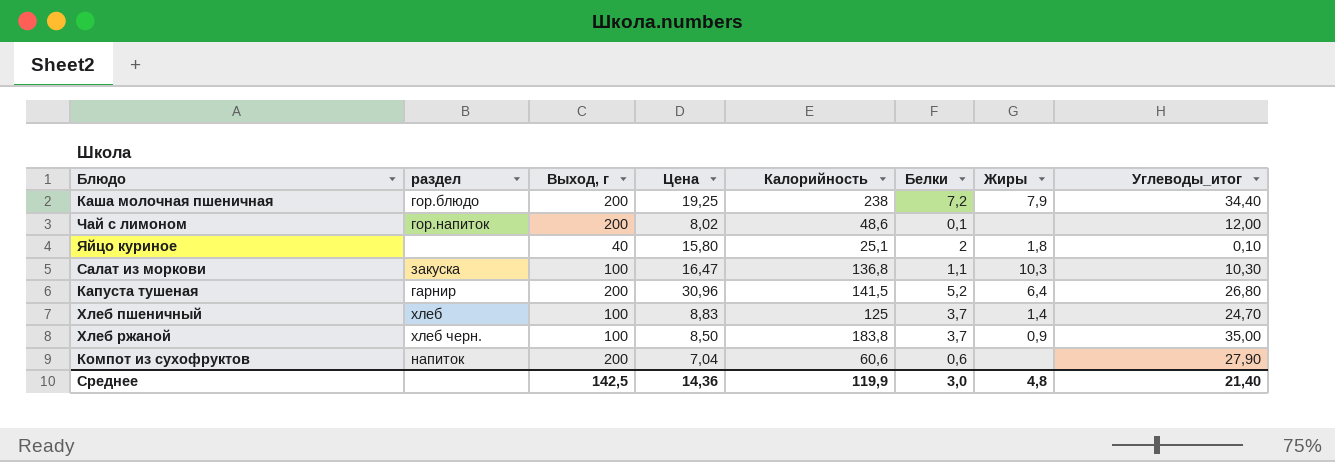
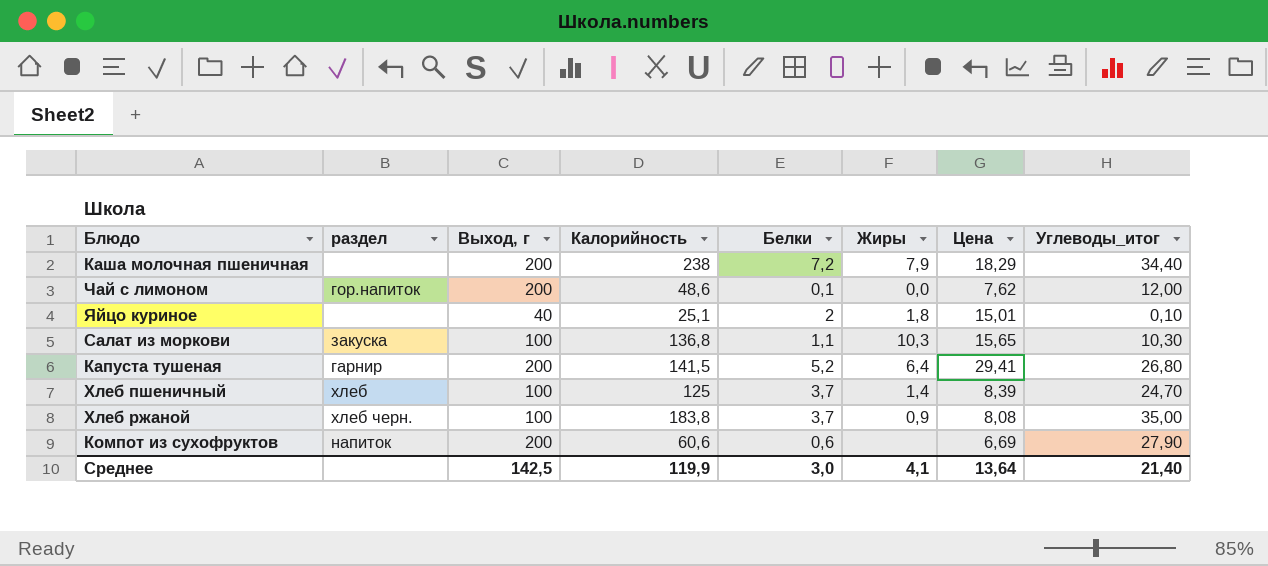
column Цена | position: 4 -> 7
Каша молочная пшеничная | раздел: гор.блюдо -> none
Каша молочная пшеничная | Цена: 19,25 -> 18,29
Чай с лимоном | Жиры: none -> 0,0
Чай с лимоном | Цена: 8,02 -> 7,62
Яйцо куриное | Цена: 15,80 -> 15,01
Салат из моркови | Цена: 16,47 -> 15,65
Капуста тушеная | Цена: 30,96 -> 29,41
Хлеб пшеничный | Цена: 8,83 -> 8,39
Хлеб ржаной | Цена: 8,50 -> 8,08
Компот из сухофруктов | Цена: 7,04 -> 6,69
Среднее | Жиры: 4,8 -> 4,1
Среднее | Цена: 14,36 -> 13,64

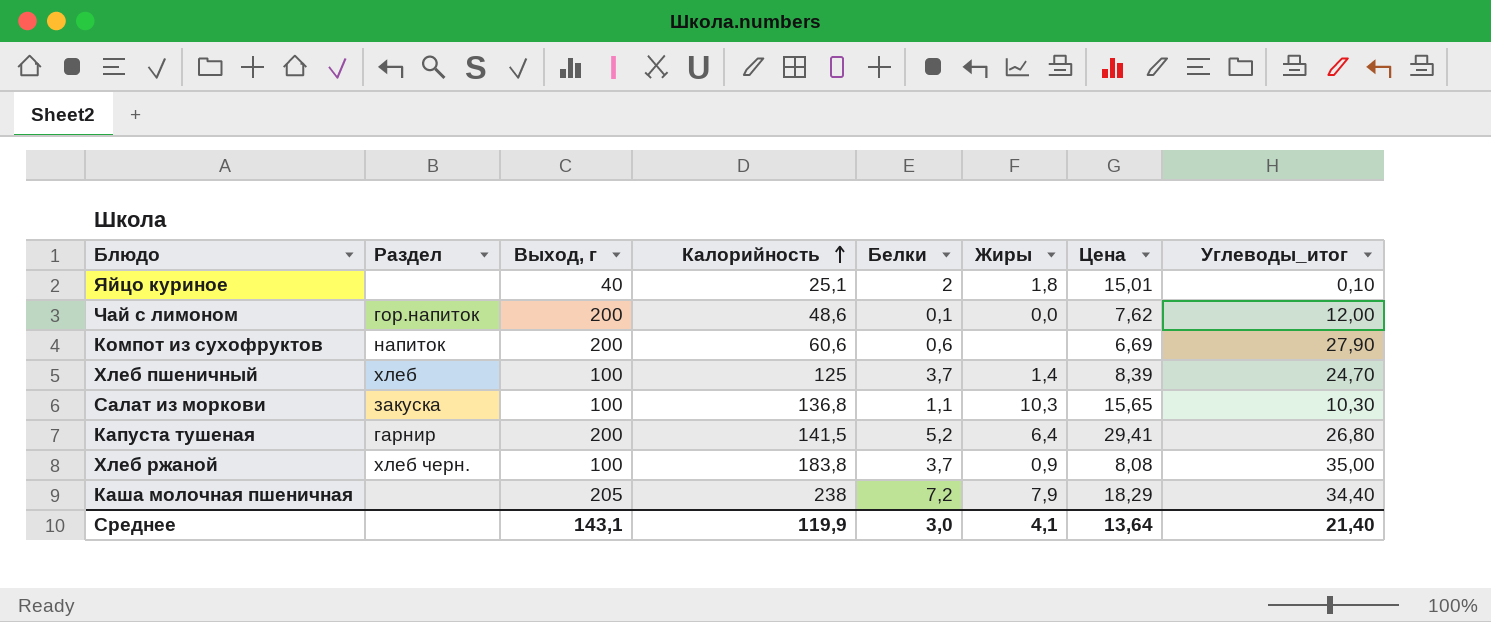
row order: none -> Калорийность ascending
column name: раздел -> Раздел
Каша молочная пшеничная | Выход, г: 200 -> 205
Среднее | Выход, г: 142,5 -> 143,1

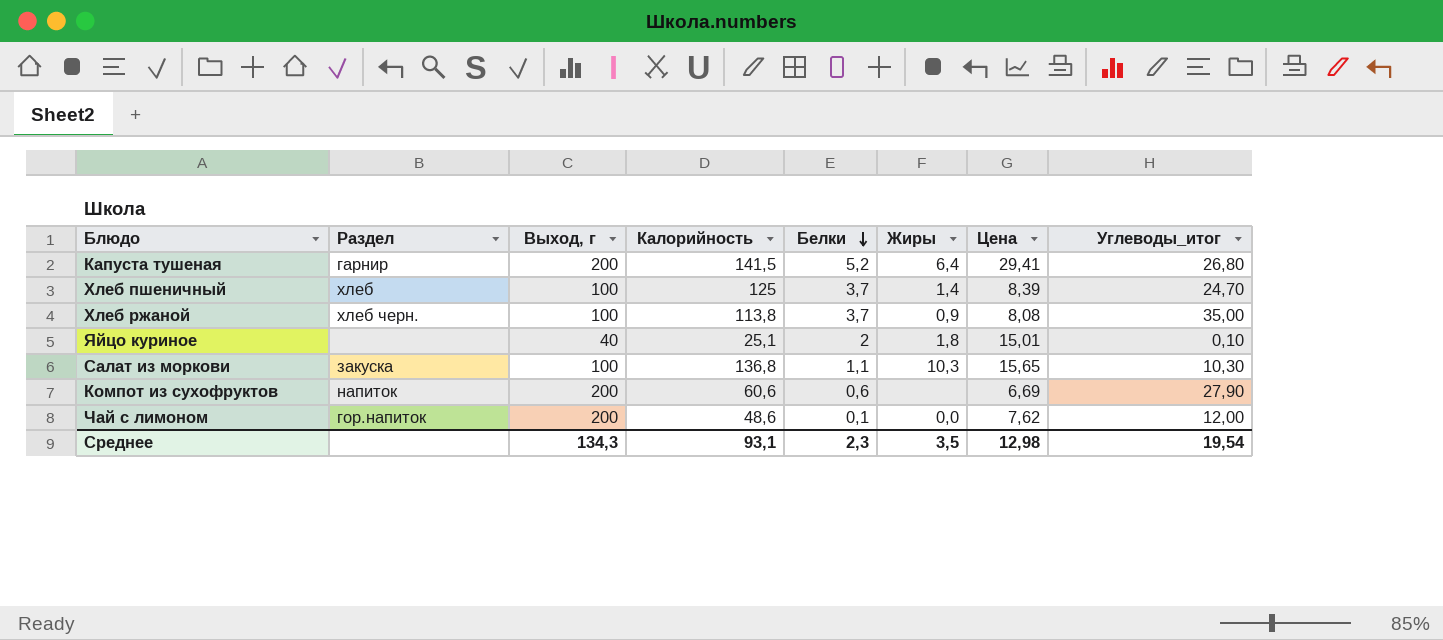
row order: Калорийность ascending -> Белки descending
row Каша молочная пшеничная: none | 205 | 238 | 7,2 | 7,9 | 18,29 | 34,40 -> none
Хлеб ржаной | Калорийность: 183,8 -> 113,8
Среднее | Выход, г: 143,1 -> 134,3
Среднее | Калорийность: 119,9 -> 93,1
Среднее | Белки: 3,0 -> 2,3
Среднее | Жиры: 4,1 -> 3,5
Среднее | Цена: 13,64 -> 12,98
Среднее | Углеводы_итог: 21,40 -> 19,54

